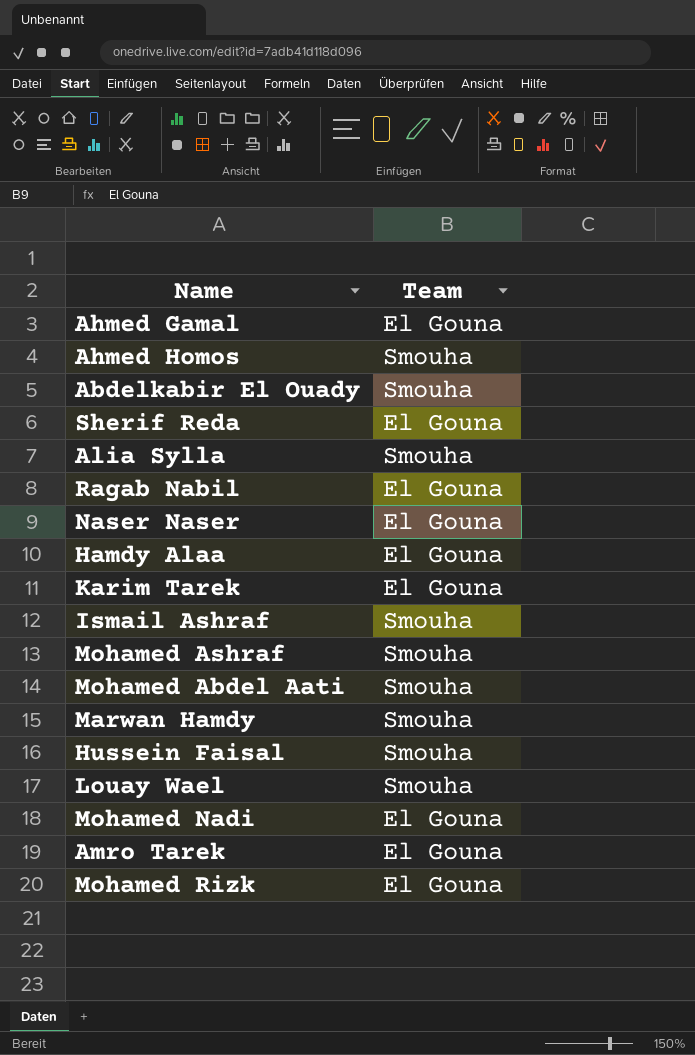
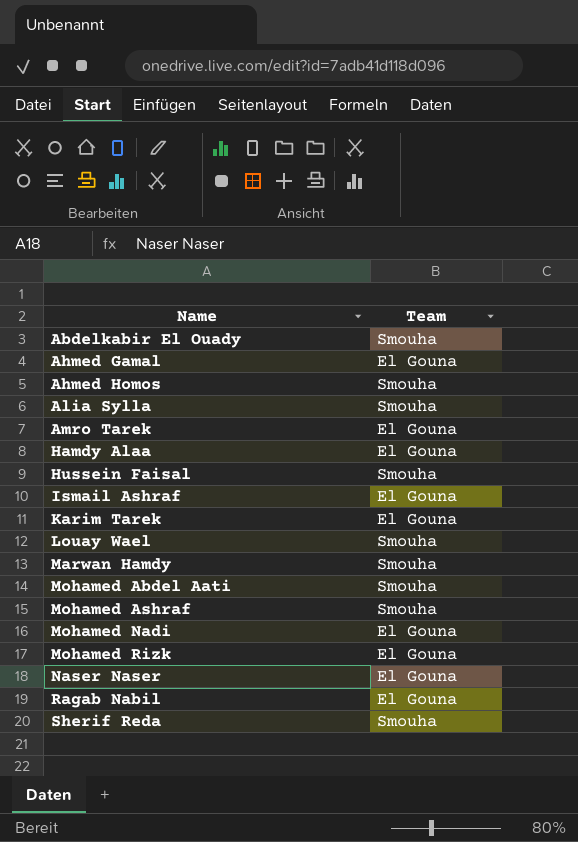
row order: none -> Name ascending
Ismail Ashraf | Team: Smouha -> El Gouna
Sherif Reda | Team: El Gouna -> Smouha

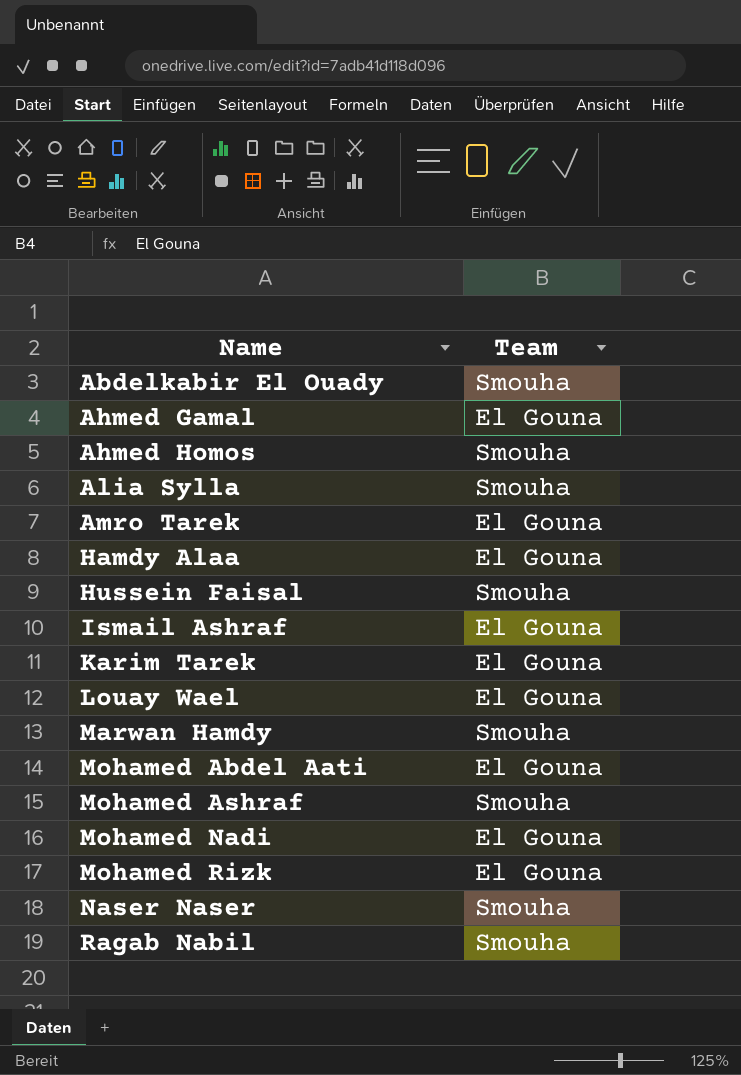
row Sherif Reda: Smouha -> none
Louay Wael | Team: Smouha -> El Gouna
Mohamed Abdel Aati | Team: Smouha -> El Gouna
Naser Naser | Team: El Gouna -> Smouha
Ragab Nabil | Team: El Gouna -> Smouha

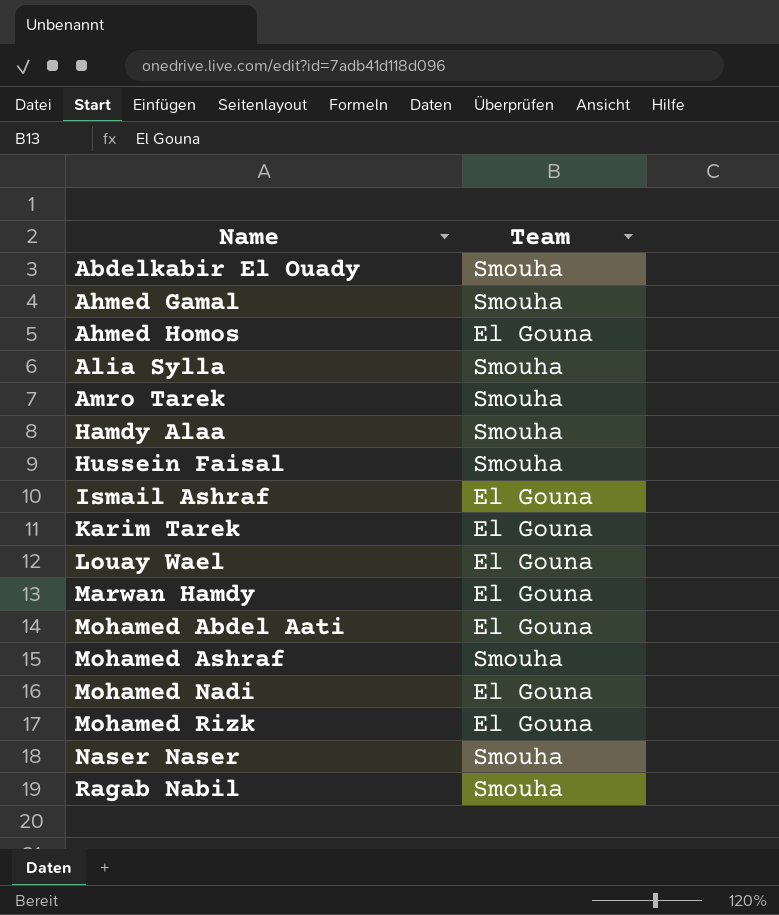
Ahmed Gamal | Team: El Gouna -> Smouha
Ahmed Homos | Team: Smouha -> El Gouna
Amro Tarek | Team: El Gouna -> Smouha
Hamdy Alaa | Team: El Gouna -> Smouha
Marwan Hamdy | Team: Smouha -> El Gouna

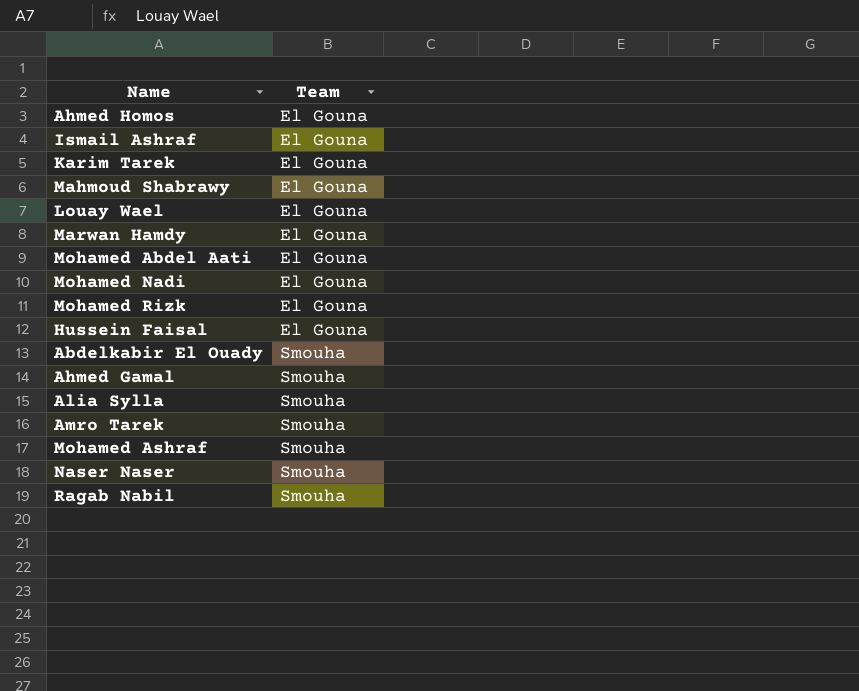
row order: Name ascending -> Team ascending
row Hamdy Alaa: Smouha -> none
row Mahmoud Shabrawy: none -> El Gouna
Hussein Faisal | Team: Smouha -> El Gouna

